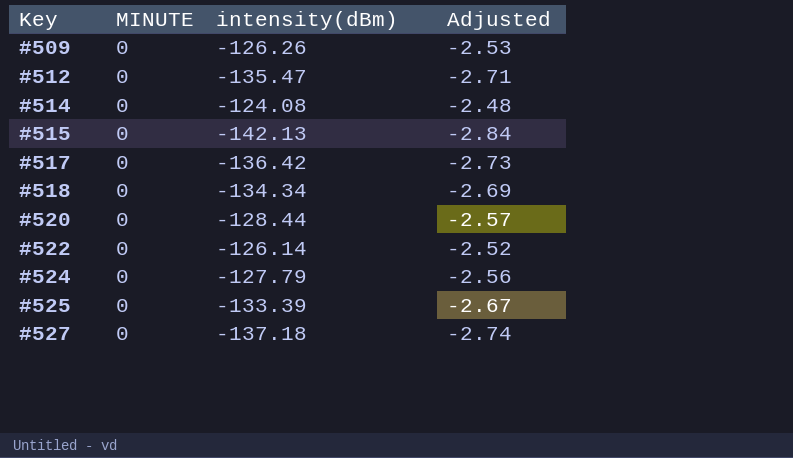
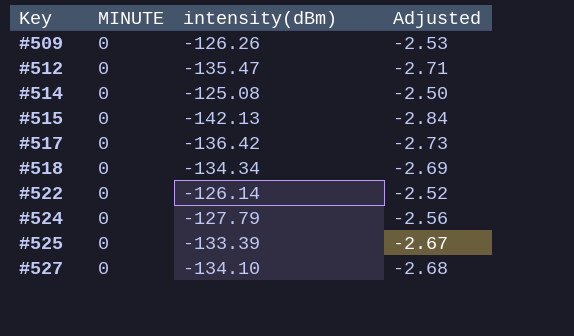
row #520: 0 | -128.44 | -2.57 -> none
#514 | intensity(dBm): -124.08 -> -125.08
#514 | Adjusted: -2.48 -> -2.50
#527 | intensity(dBm): -137.18 -> -134.10
#527 | Adjusted: -2.74 -> -2.68

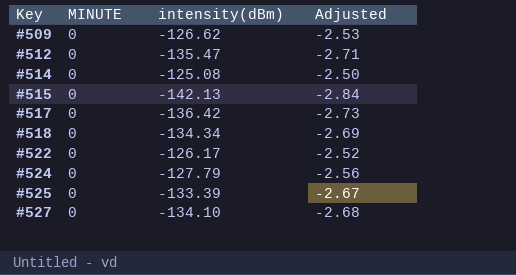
#509 | intensity(dBm): -126.26 -> -126.62
#522 | intensity(dBm): -126.14 -> -126.17

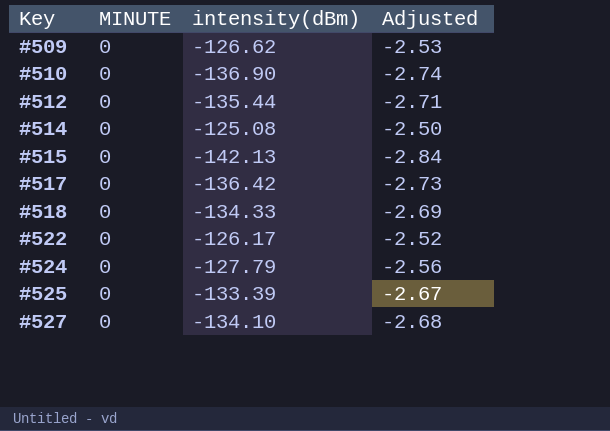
row #510: none -> 0 | -136.90 | -2.74
#512 | intensity(dBm): -135.47 -> -135.44
#518 | intensity(dBm): -134.34 -> -134.33

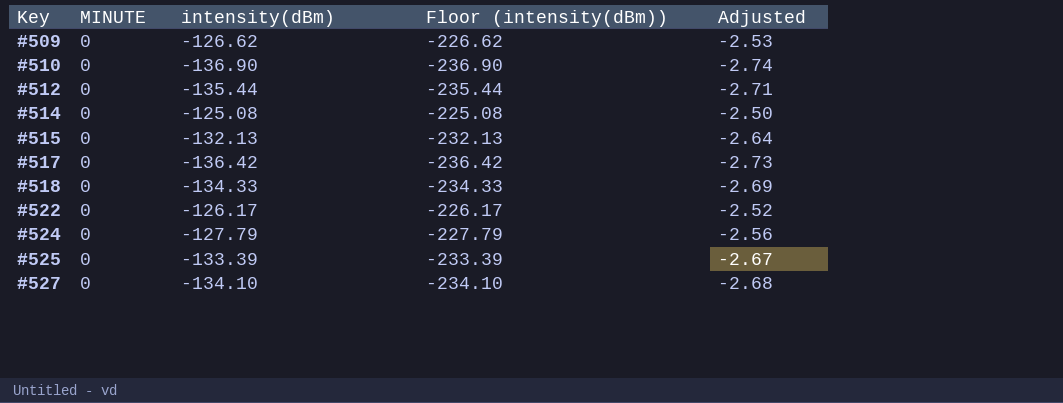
column Floor (intensity(dBm)) | formula: none -> [intensity(dBm)] - 100
#515 | intensity(dBm): -142.13 -> -132.13
#515 | Adjusted: -2.84 -> -2.64

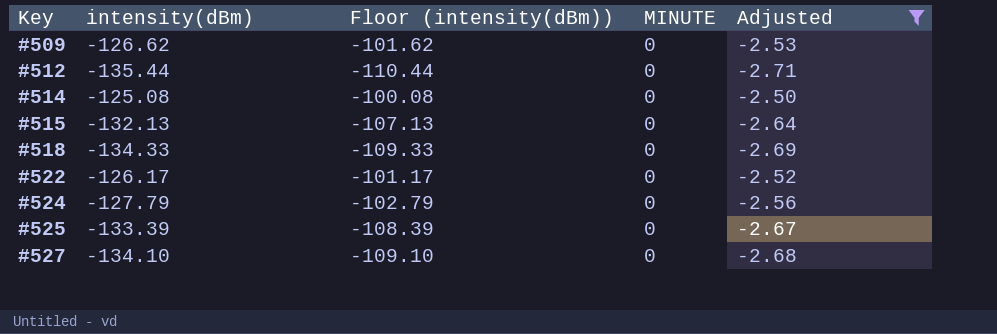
filter: none -> Adjusted >= -2.71
column Floor (intensity(dBm)) | formula: [intensity(dBm)] - 100 -> [intensity(dBm)] + 25
column MINUTE | position: 2 -> 4

